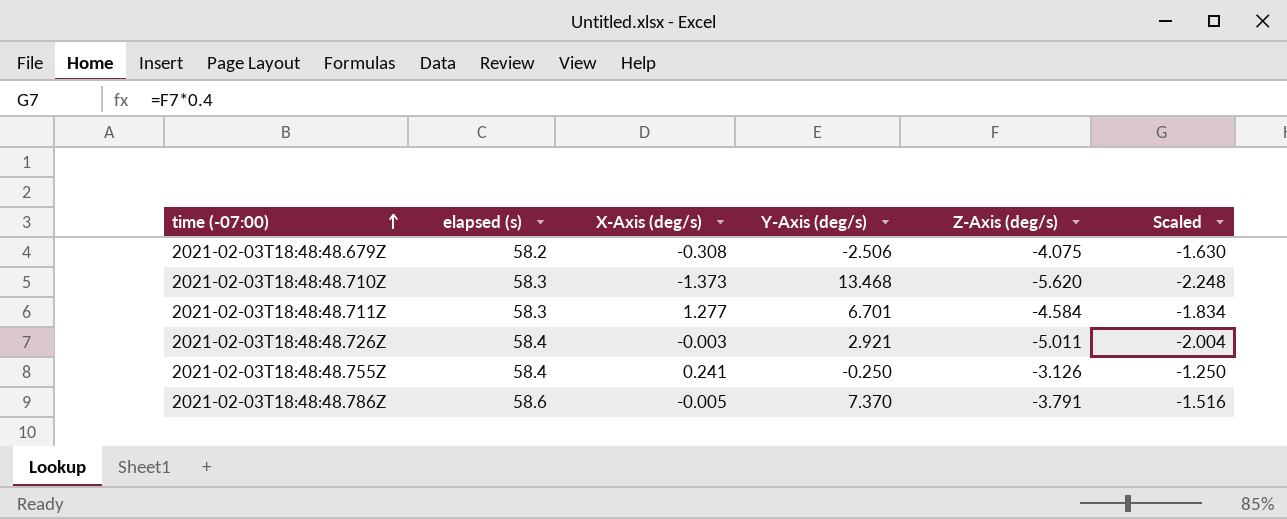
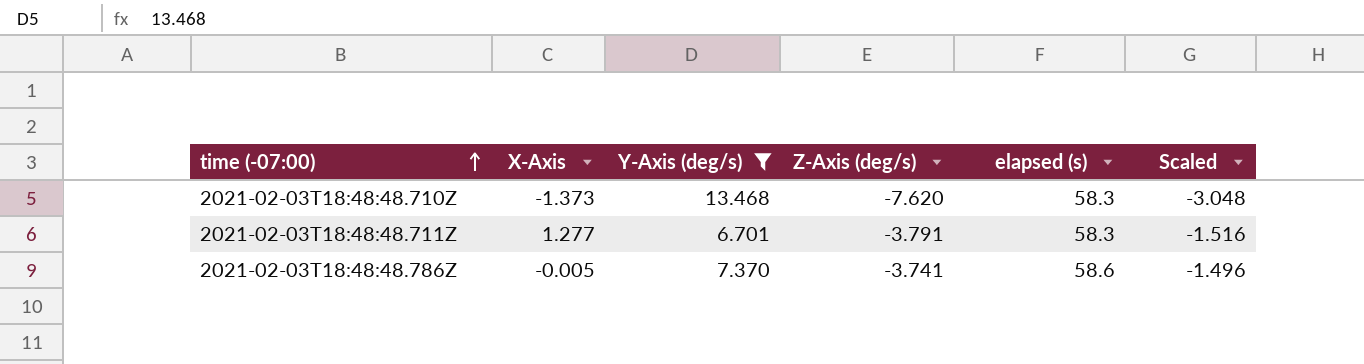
filter: none -> Y-Axis (deg/s) >= 6.701
column name: X-Axis (deg/s) -> X-Axis
column elapsed (s) | position: 2 -> 5
2021-02-03T18:48:48.710Z | Z-Axis (deg/s): -5.620 -> -7.620
2021-02-03T18:48:48.710Z | Scaled: -2.248 -> -3.048
2021-02-03T18:48:48.711Z | Z-Axis (deg/s): -4.584 -> -3.791
2021-02-03T18:48:48.711Z | Scaled: -1.834 -> -1.516
2021-02-03T18:48:48.786Z | Z-Axis (deg/s): -3.791 -> -3.741
2021-02-03T18:48:48.786Z | Scaled: -1.516 -> -1.496

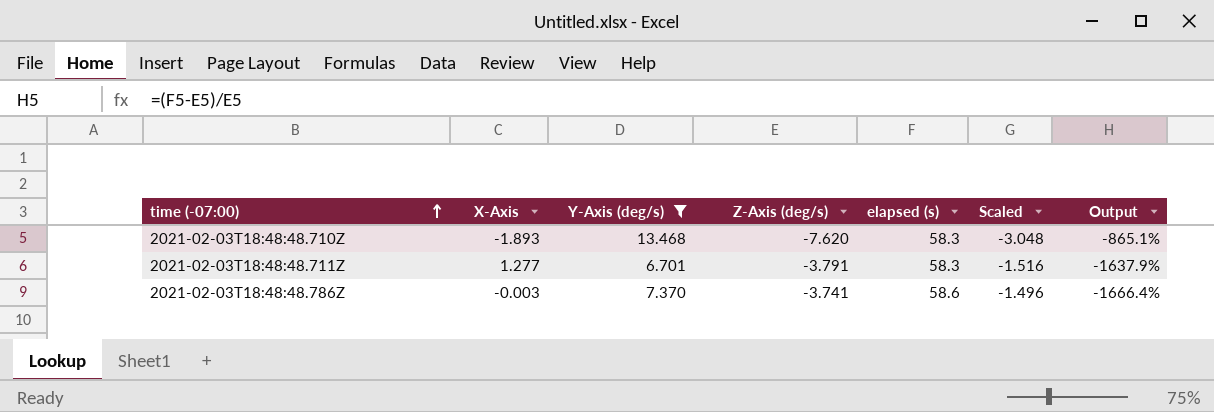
column Output | formula: none -> ([elapsed (s)] - [Z-Axis (deg/s)]) / [Z-Axis (deg/s)]
2021-02-03T18:48:48.710Z | X-Axis: -1.373 -> -1.893
2021-02-03T18:48:48.786Z | X-Axis: -0.005 -> -0.003

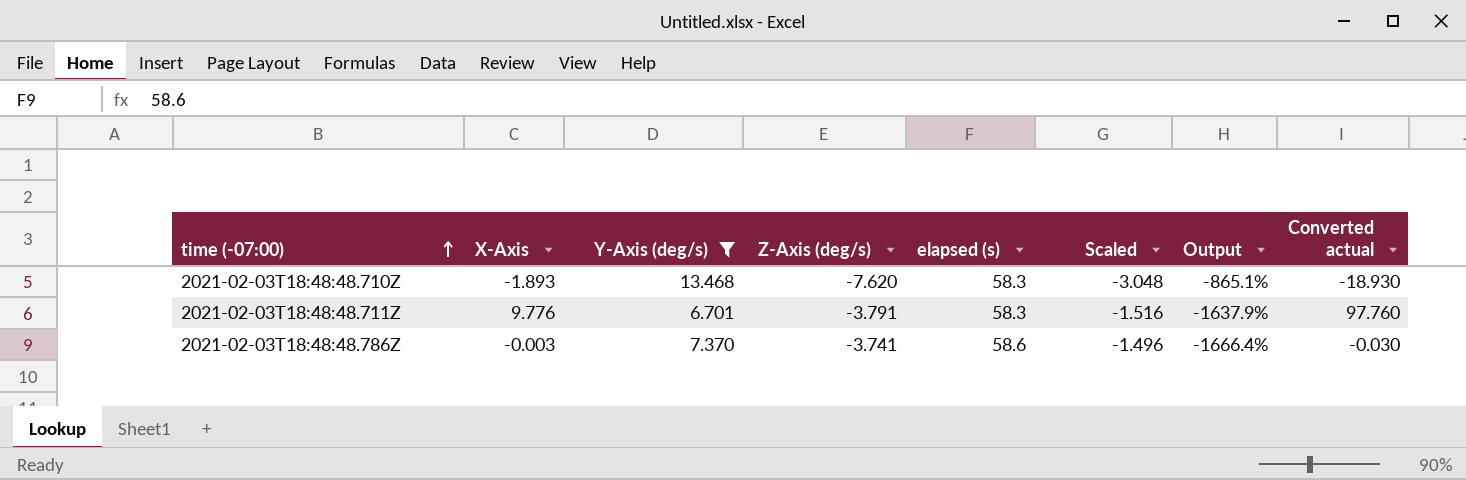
column Converted actual | formula: none -> [X-Axis] * 10
2021-02-03T18:48:48.711Z | X-Axis: 1.277 -> 9.776

